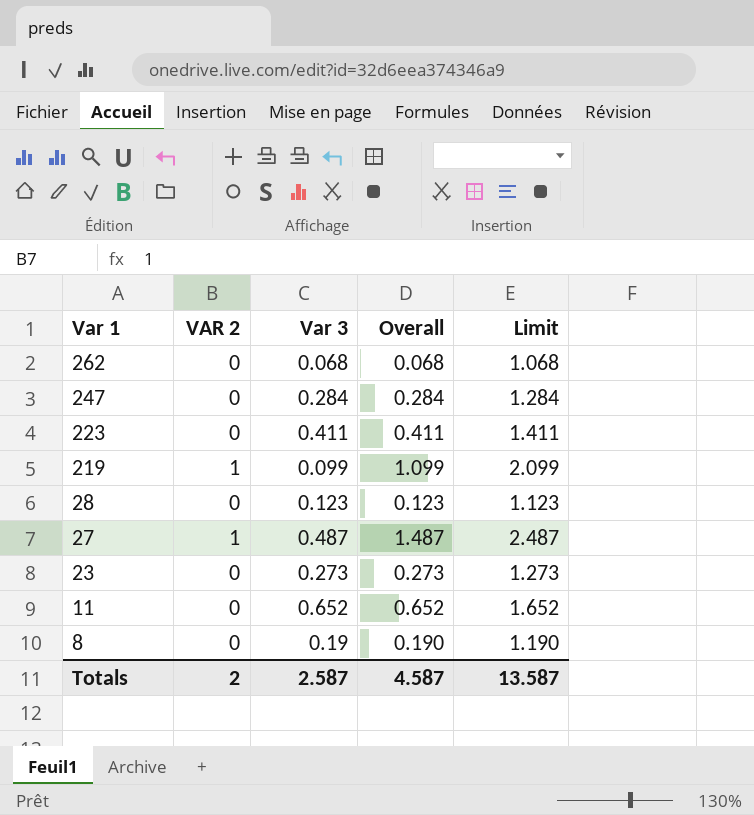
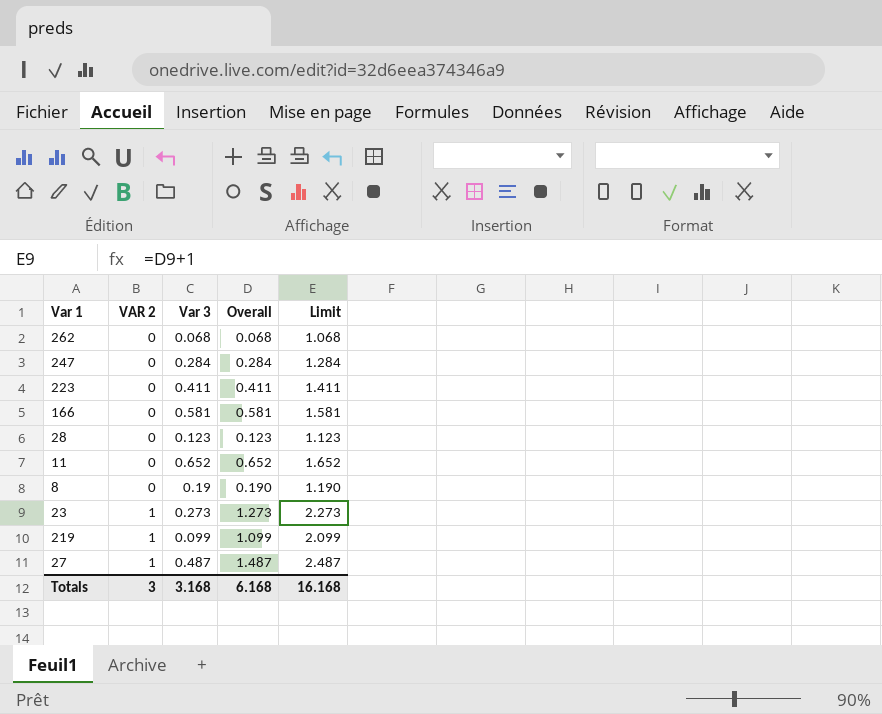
row order: Var 1 descending -> VAR 2 ascending
row 166: none -> 0 | 0.581 | 0.581 | 1.581
23 | VAR 2: 0 -> 1
23 | Overall: 0.273 -> 1.273
23 | Limit: 1.273 -> 2.273
Totals | VAR 2: 2 -> 3
Totals | Var 3: 2.587 -> 3.168
Totals | Overall: 4.587 -> 6.168
Totals | Limit: 13.587 -> 16.168

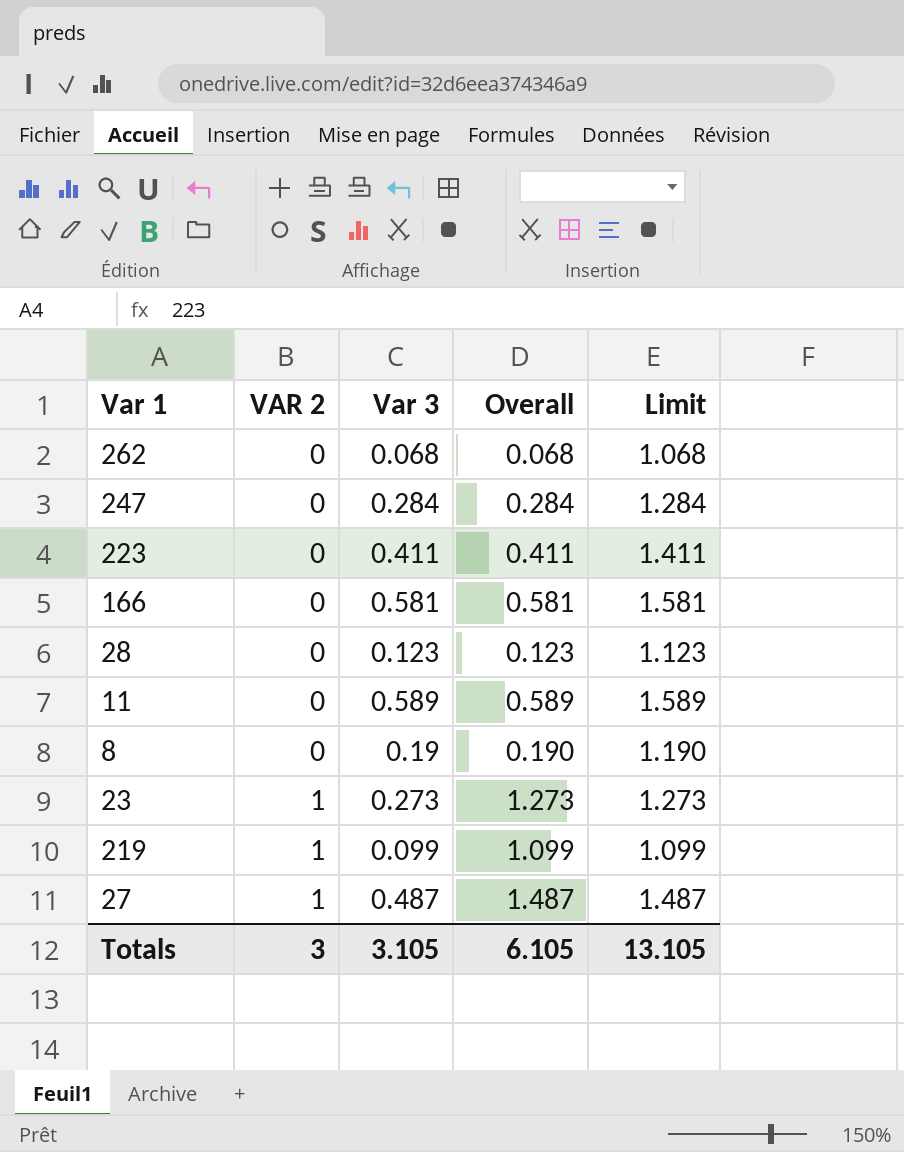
column Limit | formula: [Overall] + 1 -> [Var 3] + 1
11 | Var 3: 0.652 -> 0.589
11 | Overall: 0.652 -> 0.589
Totals | Var 3: 3.168 -> 3.105
Totals | Overall: 6.168 -> 6.105
Totals | Limit: 16.168 -> 13.105

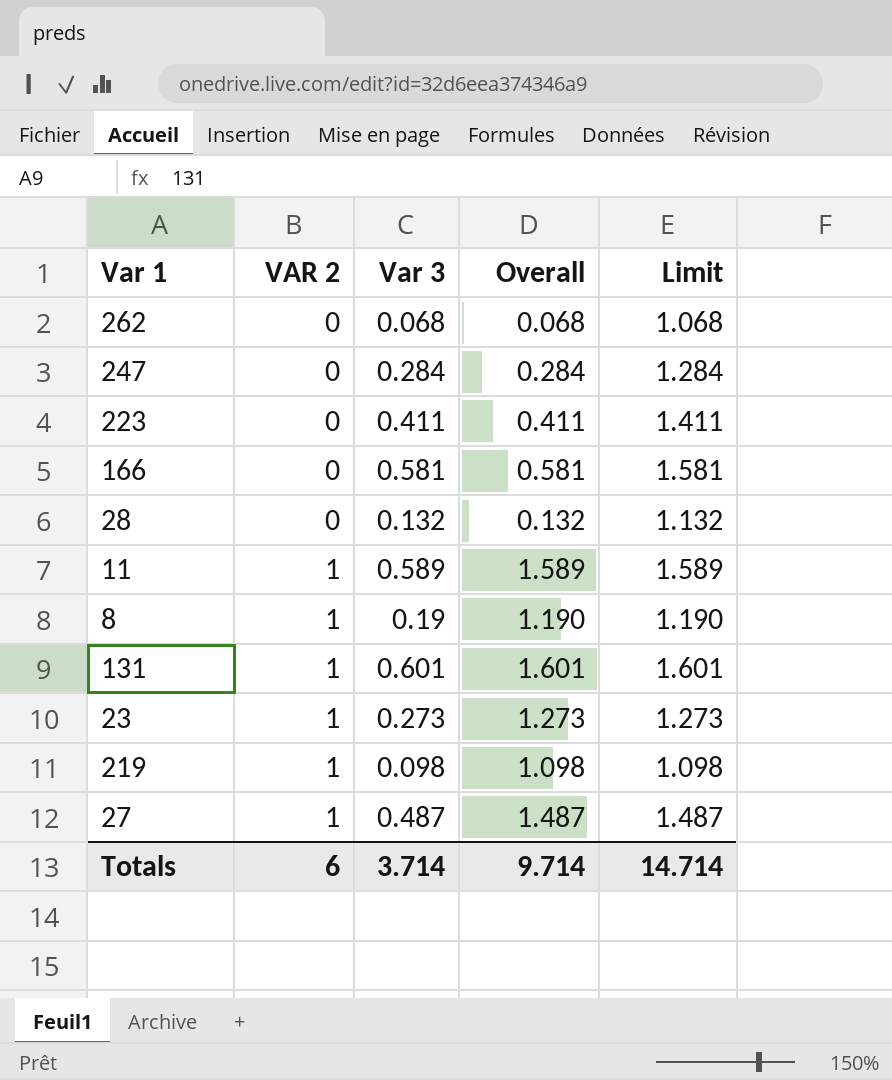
28 | Var 3: 0.123 -> 0.132
28 | Overall: 0.123 -> 0.132
28 | Limit: 1.123 -> 1.132
11 | VAR 2: 0 -> 1
11 | Overall: 0.589 -> 1.589
8 | VAR 2: 0 -> 1
8 | Overall: 0.190 -> 1.190
row 131: none -> 1 | 0.601 | 1.601 | 1.601
219 | Var 3: 0.099 -> 0.098
219 | Overall: 1.099 -> 1.098
219 | Limit: 1.099 -> 1.098
Totals | VAR 2: 3 -> 6
Totals | Var 3: 3.105 -> 3.714
Totals | Overall: 6.105 -> 9.714
Totals | Limit: 13.105 -> 14.714

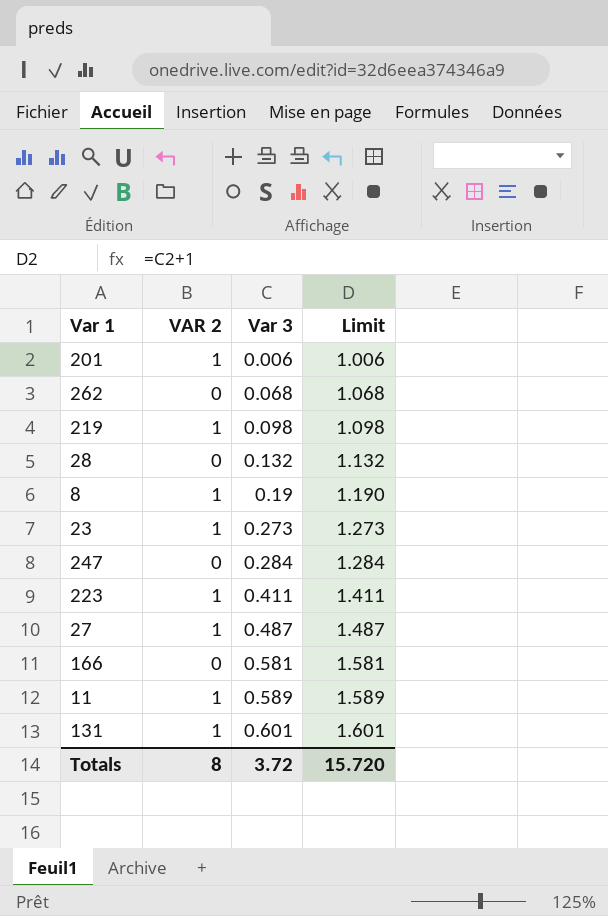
row order: VAR 2 ascending -> Var 3 ascending
column Overall | formula: [VAR 2] + [Var 3] -> none
row 201: none -> 1 | 0.006 | 1.006
223 | VAR 2: 0 -> 1
Totals | VAR 2: 6 -> 8
Totals | Var 3: 3.714 -> 3.72
Totals | Limit: 14.714 -> 15.720

